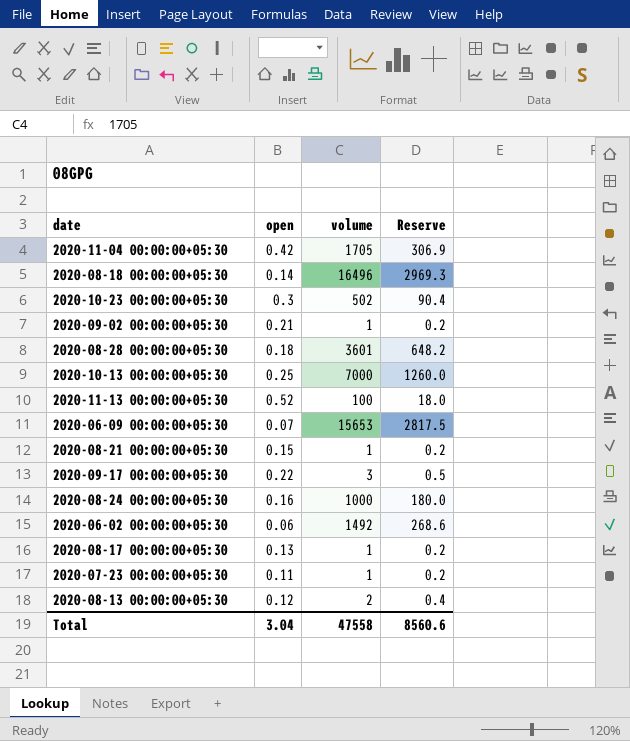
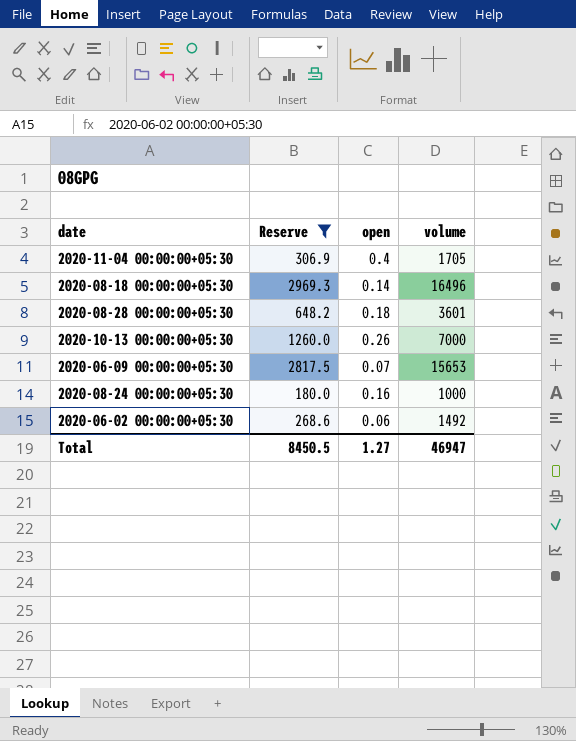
filter: none -> Reserve >= 180.0
column Reserve | position: 4 -> 2
2020-11-04 00:00:00+05:30 | open: 0.42 -> 0.4
2020-10-13 00:00:00+05:30 | open: 0.25 -> 0.26
Total | Reserve: 8560.6 -> 8450.5
Total | open: 3.04 -> 1.27
Total | volume: 47558 -> 46947

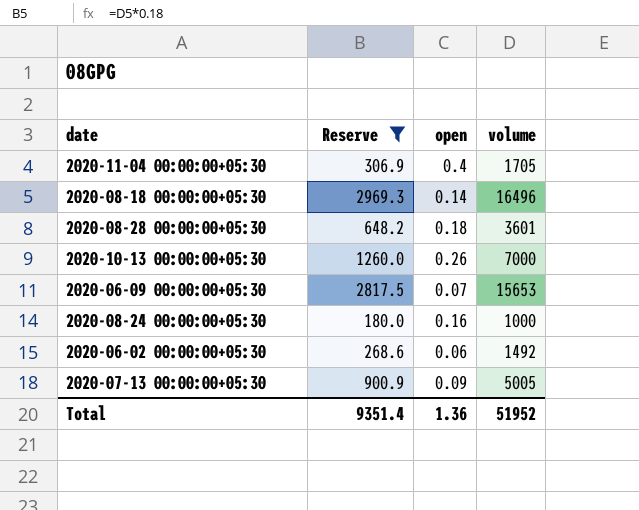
row 2020-07-13 00:00:00+05:30: none -> 900.9 | 0.09 | 5005
Total | Reserve: 8450.5 -> 9351.4
Total | open: 1.27 -> 1.36
Total | volume: 46947 -> 51952

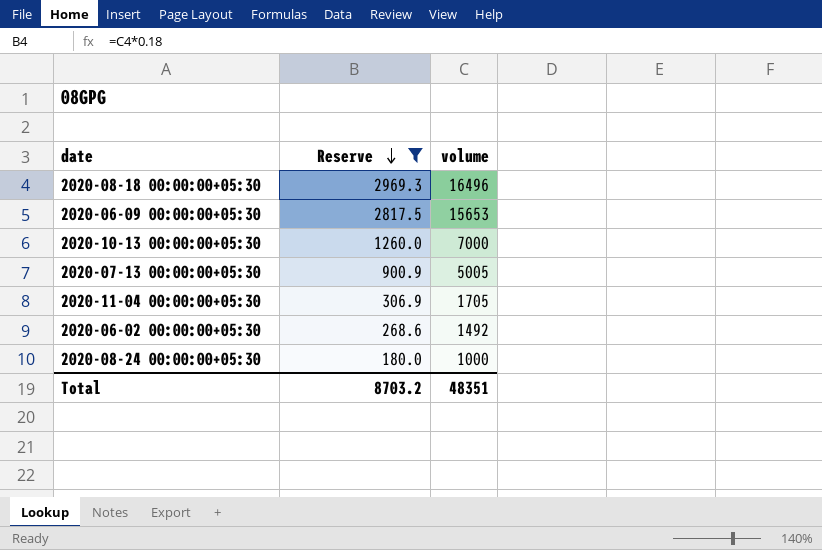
row order: none -> Reserve descending
column open | position: 3 -> none
row 2020-08-28 00:00:00+05:30: 648.2 | 0.18 | 3601 -> none
Total | Reserve: 9351.4 -> 8703.2
Total | volume: 51952 -> 48351

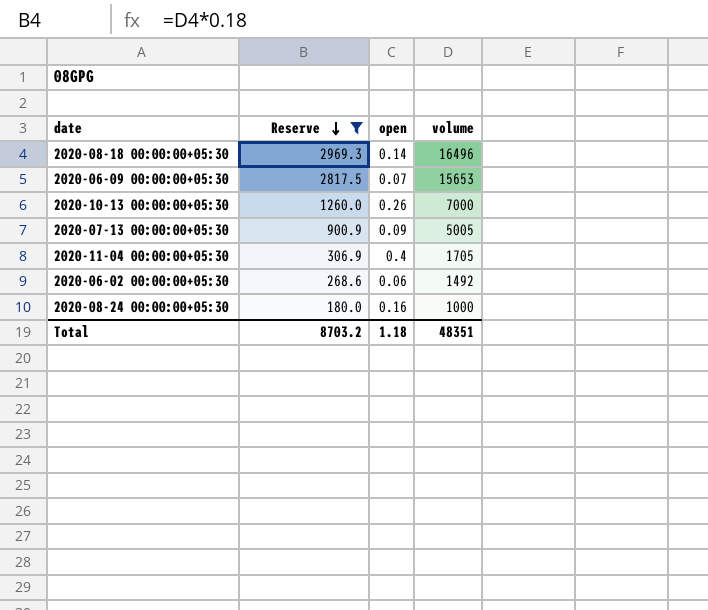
column open | position: none -> 3

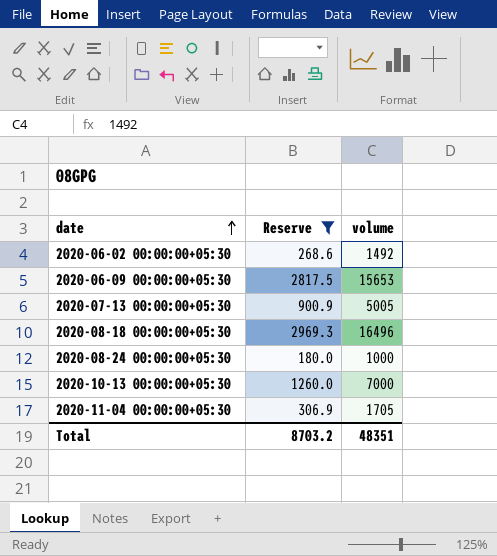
row order: Reserve descending -> date ascending
column open | position: 3 -> none

